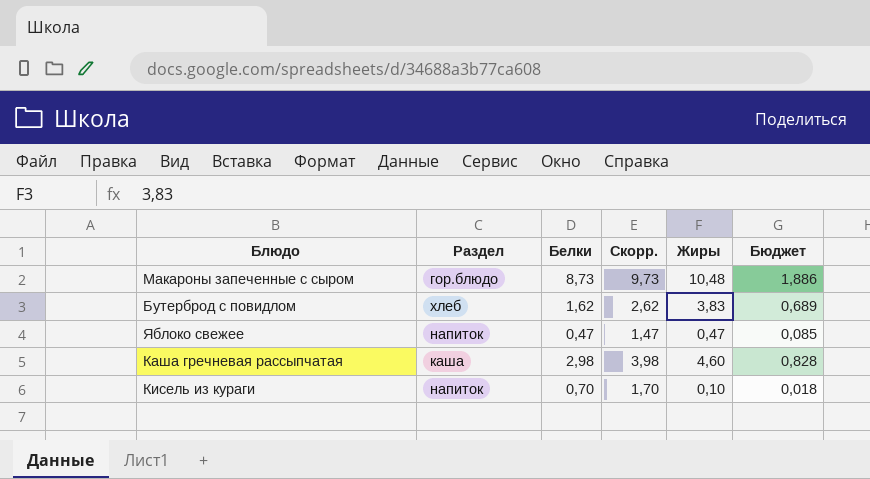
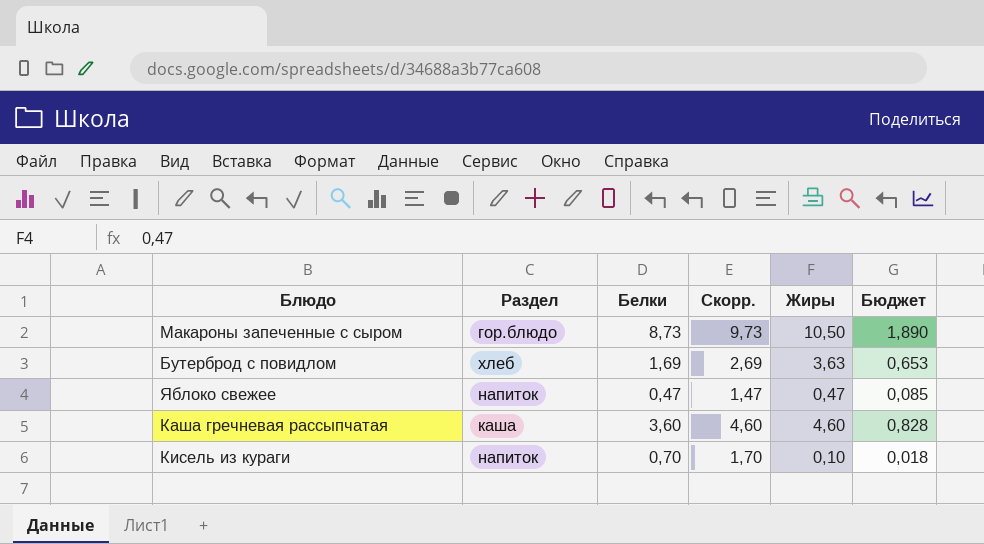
Макароны запеченные с сыром | Жиры: 10,48 -> 10,50
Макароны запеченные с сыром | Бюджет: 1,886 -> 1,890
Бутерброд с повидлом | Белки: 1,62 -> 1,69
Бутерброд с повидлом | Скорр.: 2,62 -> 2,69
Бутерброд с повидлом | Жиры: 3,83 -> 3,63
Бутерброд с повидлом | Бюджет: 0,689 -> 0,653
Каша гречневая рассыпчатая | Белки: 2,98 -> 3,60
Каша гречневая рассыпчатая | Скорр.: 3,98 -> 4,60

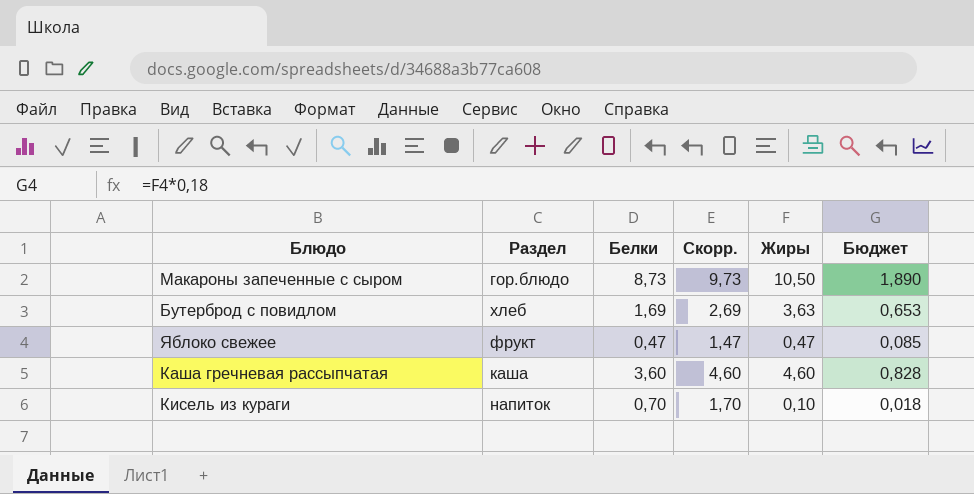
Яблоко свежее | Раздел: напиток -> фрукт

